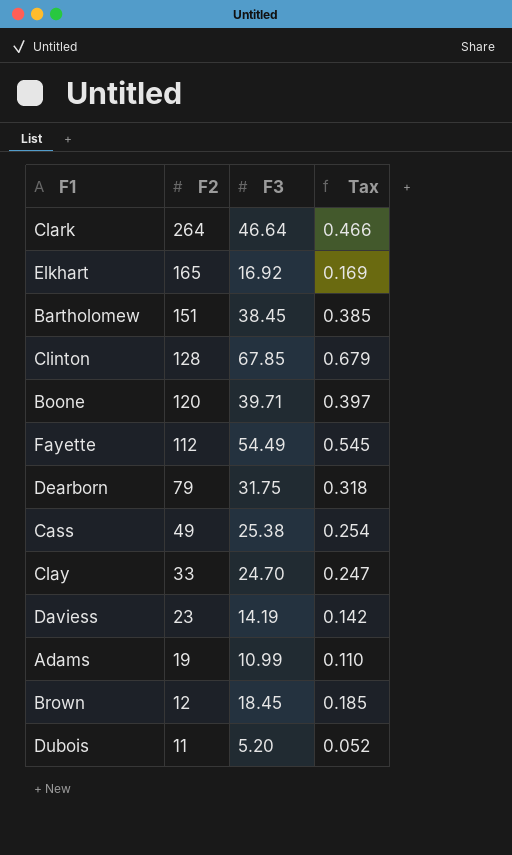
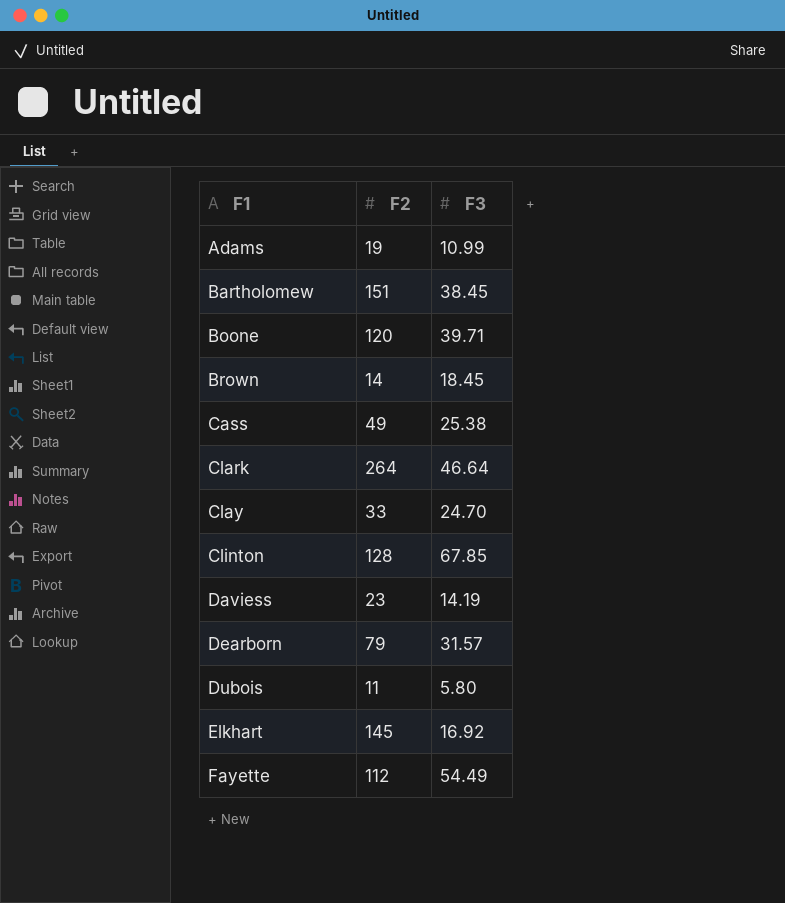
row order: F2 descending -> F1 ascending
column Tax | formula: [F3] * 0.01 -> none
Brown | F2: 12 -> 14
Dearborn | F3: 31.75 -> 31.57
Dubois | F3: 5.20 -> 5.80
Elkhart | F2: 165 -> 145

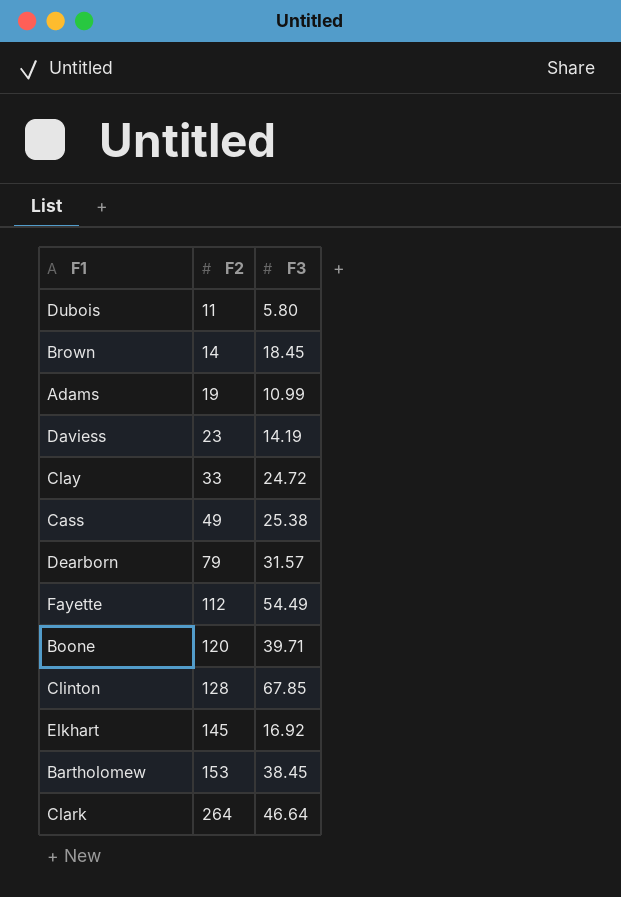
row order: F1 ascending -> F2 ascending
Clay | F3: 24.70 -> 24.72
Bartholomew | F2: 151 -> 153

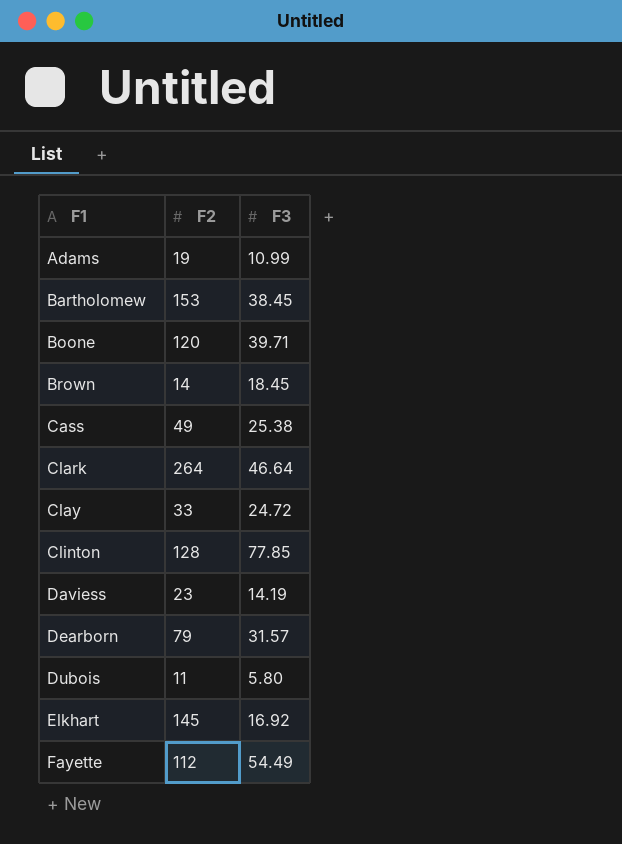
row order: F2 ascending -> F1 ascending
Clinton | F3: 67.85 -> 77.85

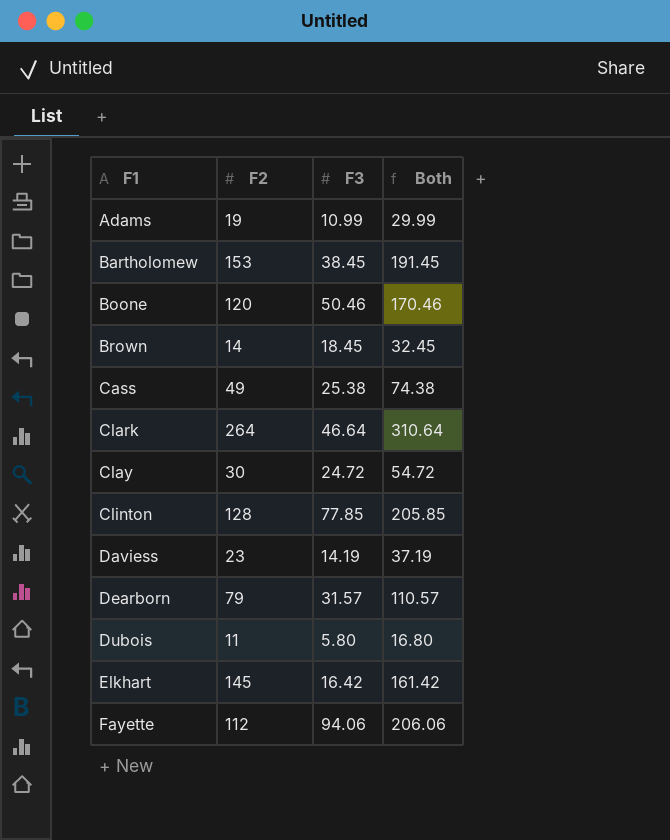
column Both | formula: none -> [F2] + [F3]
Boone | F3: 39.71 -> 50.46
Clay | F2: 33 -> 30
Elkhart | F3: 16.92 -> 16.42
Fayette | F3: 54.49 -> 94.06

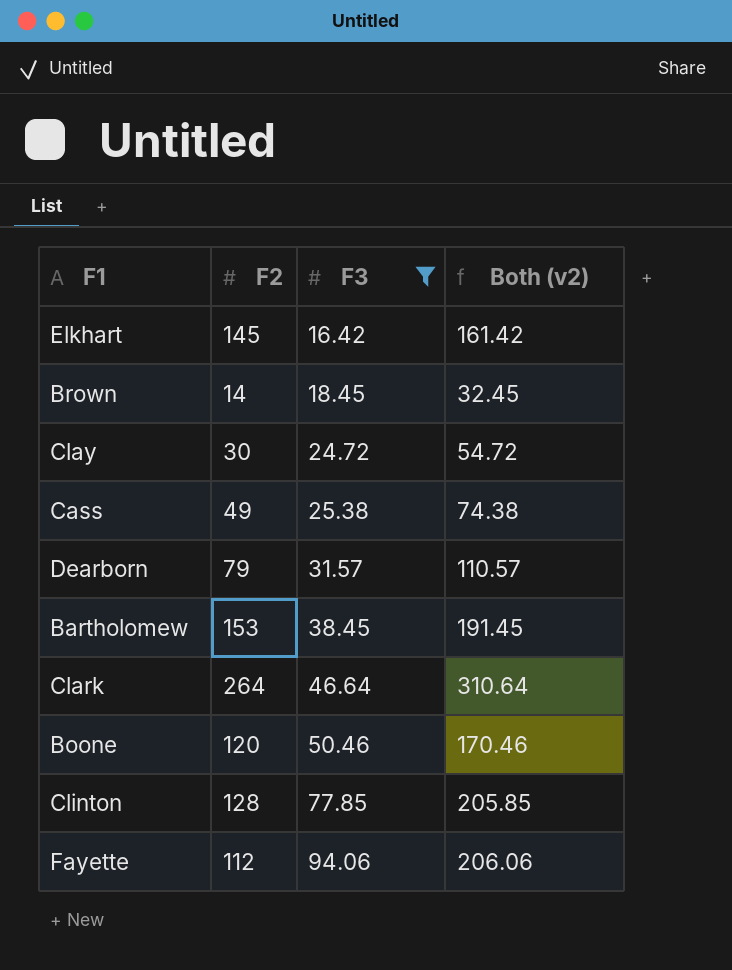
filter: none -> F3 >= 16.42
row order: F1 ascending -> F3 ascending
column name: Both -> Both (v2)

